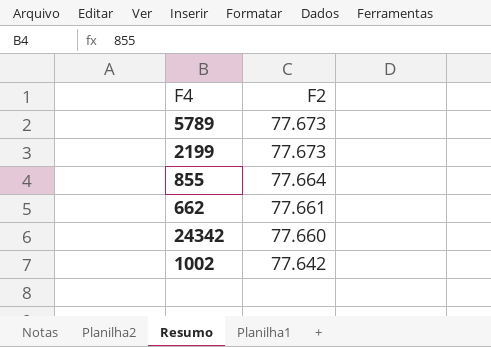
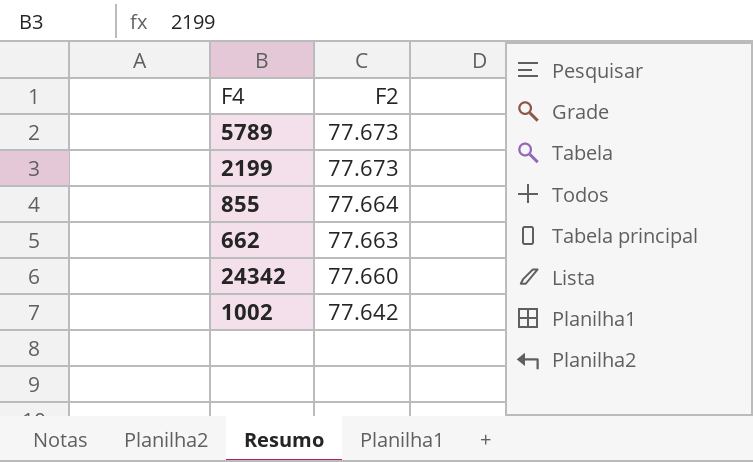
662 | F2: 77.661 -> 77.663

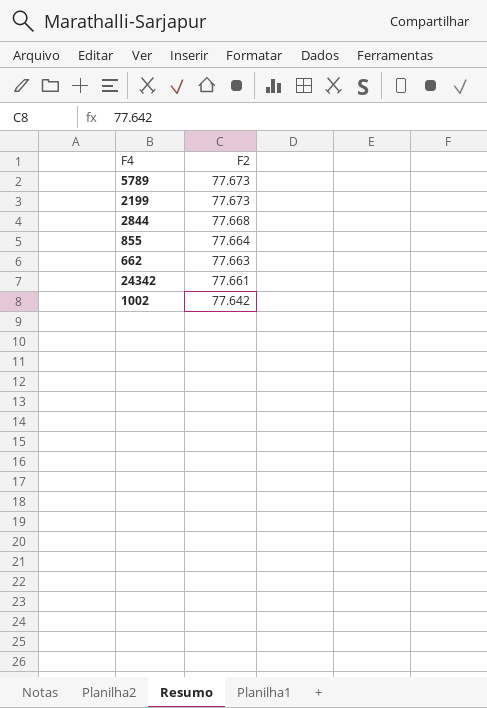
row 2844: none -> 77.668
24342 | F2: 77.660 -> 77.661

